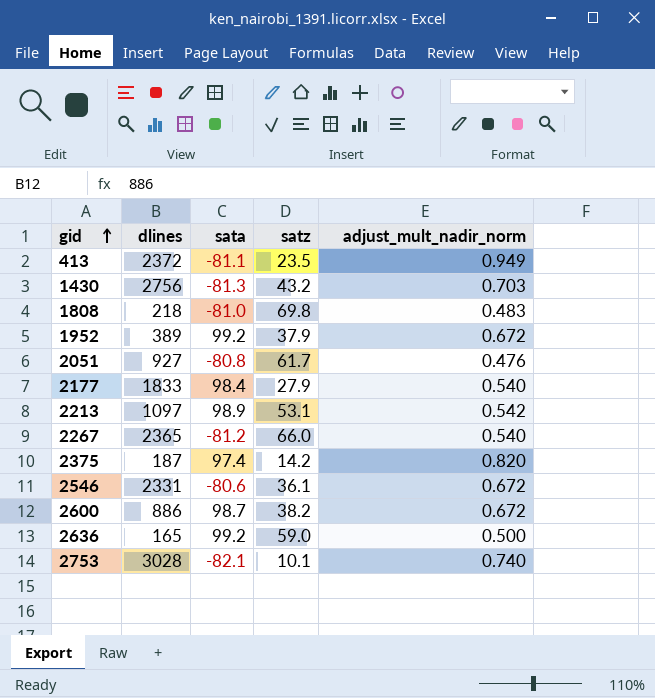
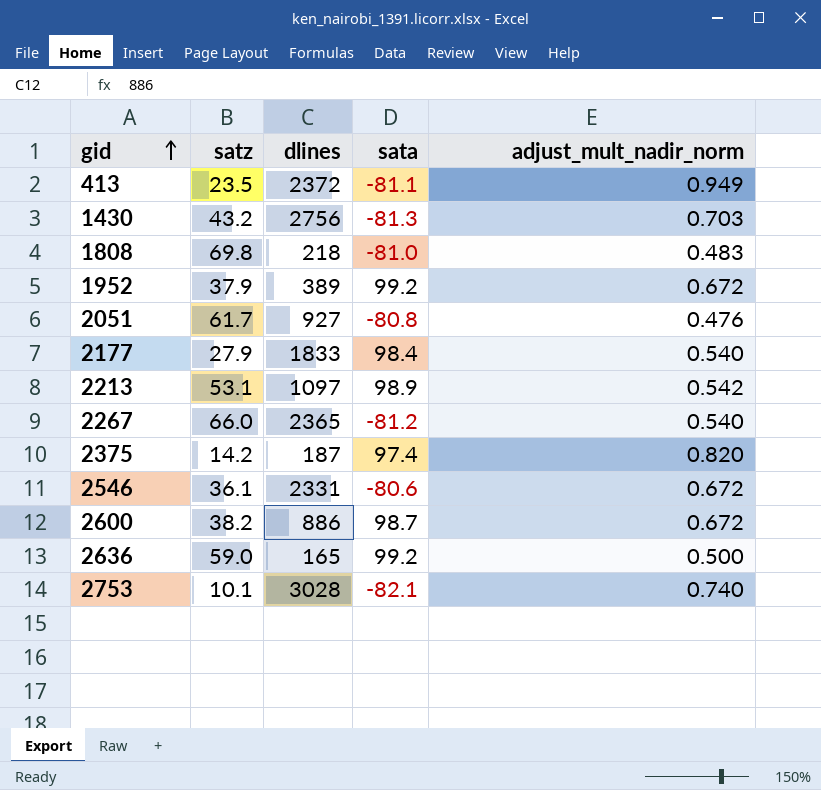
column satz | position: 4 -> 2

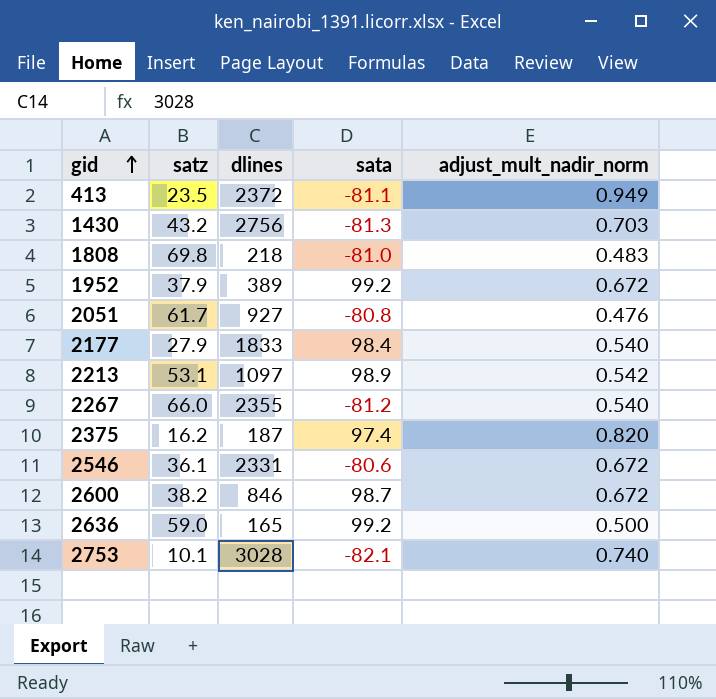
2267 | dlines: 2365 -> 2355
2375 | satz: 14.2 -> 16.2
2600 | dlines: 886 -> 846

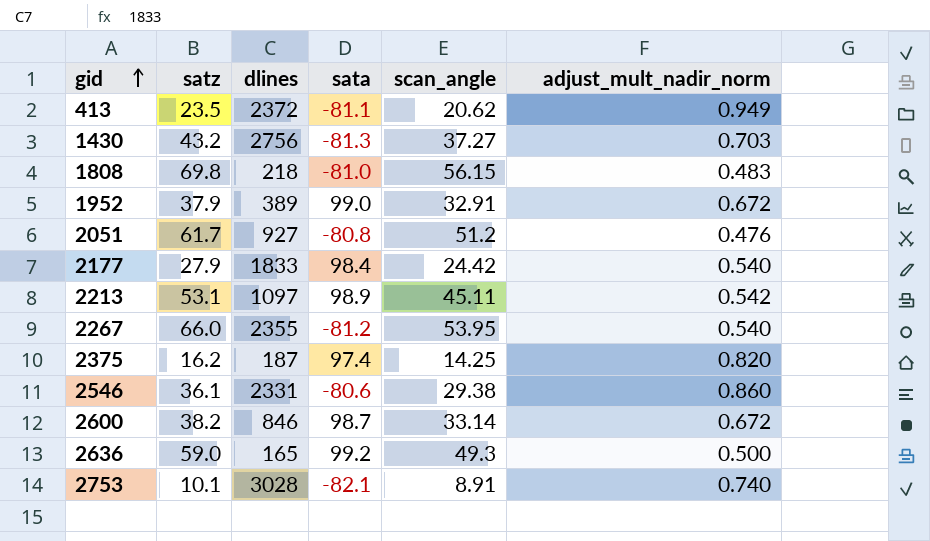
column scan_angle | position: none -> 5
1952 | sata: 99.2 -> 99.0
2546 | adjust_mult_nadir_norm: 0.672 -> 0.860

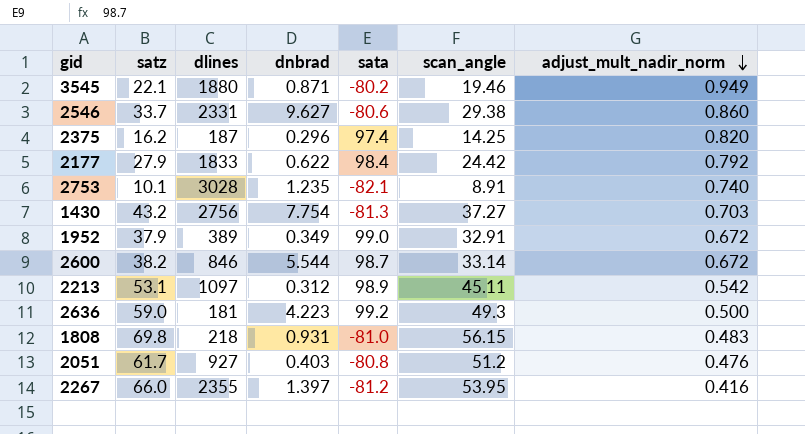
row order: gid ascending -> adjust_mult_nadir_norm descending
column dnbrad | position: none -> 4
row 413: 23.5 | 2372 | -81.1 | 20.62 | 0.949 -> none
row 3545: none -> 22.1 | 1880 | 0.871 | -80.2 | 19.46 | 0.949
2546 | satz: 36.1 -> 33.7
2177 | adjust_mult_nadir_norm: 0.540 -> 0.792
2636 | dlines: 165 -> 181
2267 | adjust_mult_nadir_norm: 0.540 -> 0.416

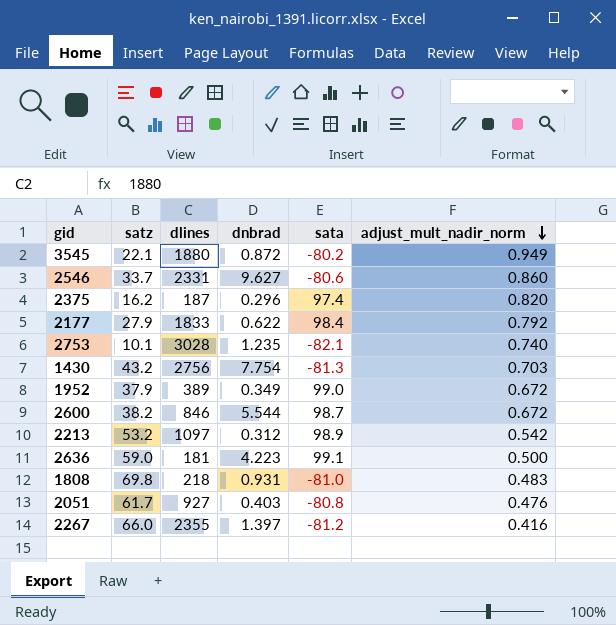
column scan_angle | position: 6 -> none
3545 | dnbrad: 0.871 -> 0.872
2213 | satz: 53.1 -> 53.2
2636 | sata: 99.2 -> 99.1

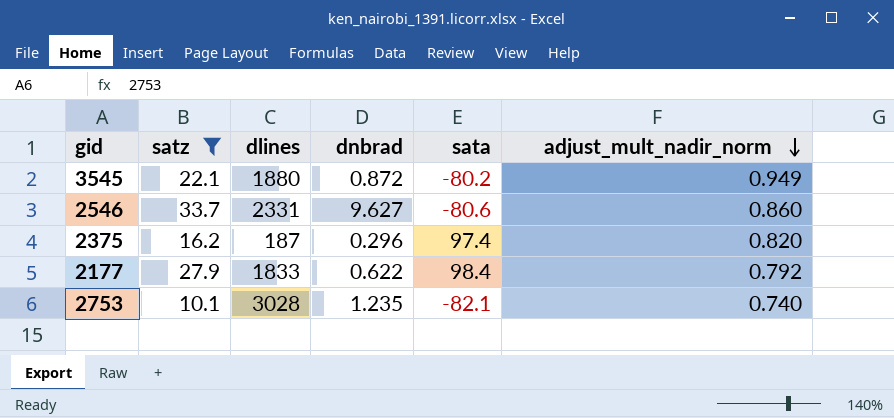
filter: none -> satz <= 33.7

